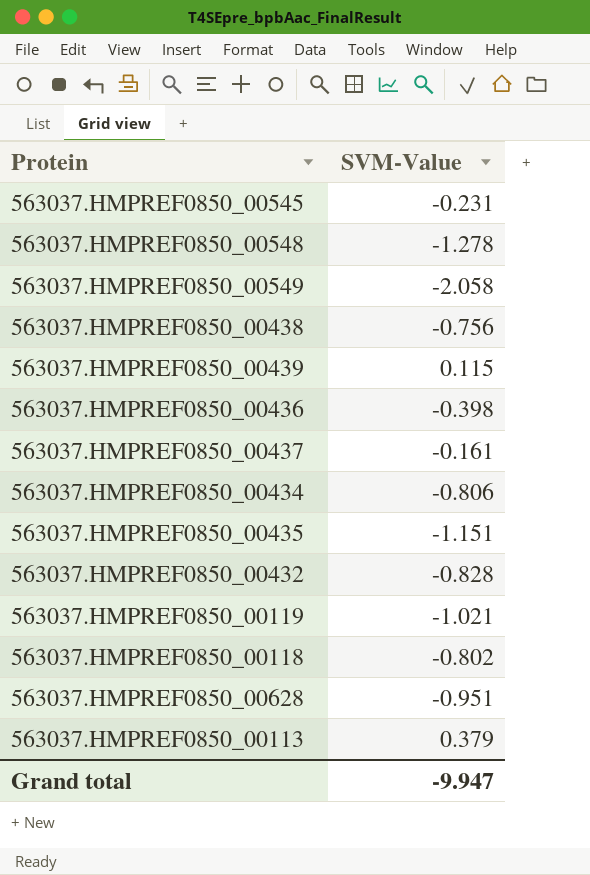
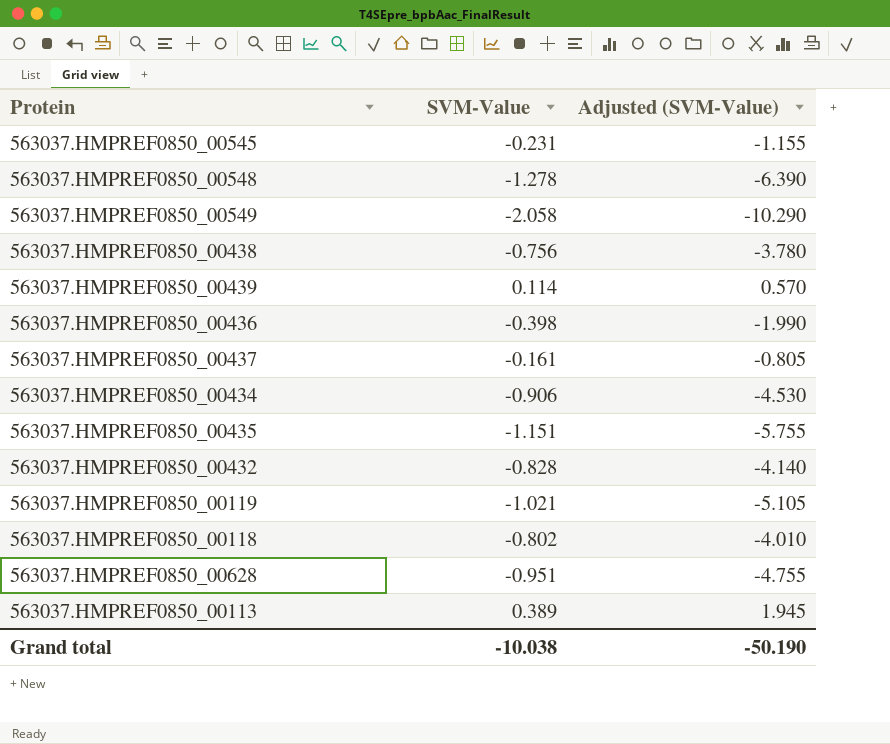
column Adjusted (SVM-Value) | formula: none -> [SVM-Value] * 5
563037.HMPREF0850_00439 | SVM-Value: 0.115 -> 0.114
563037.HMPREF0850_00434 | SVM-Value: -0.806 -> -0.906
563037.HMPREF0850_00113 | SVM-Value: 0.379 -> 0.389
Grand total | SVM-Value: -9.947 -> -10.038

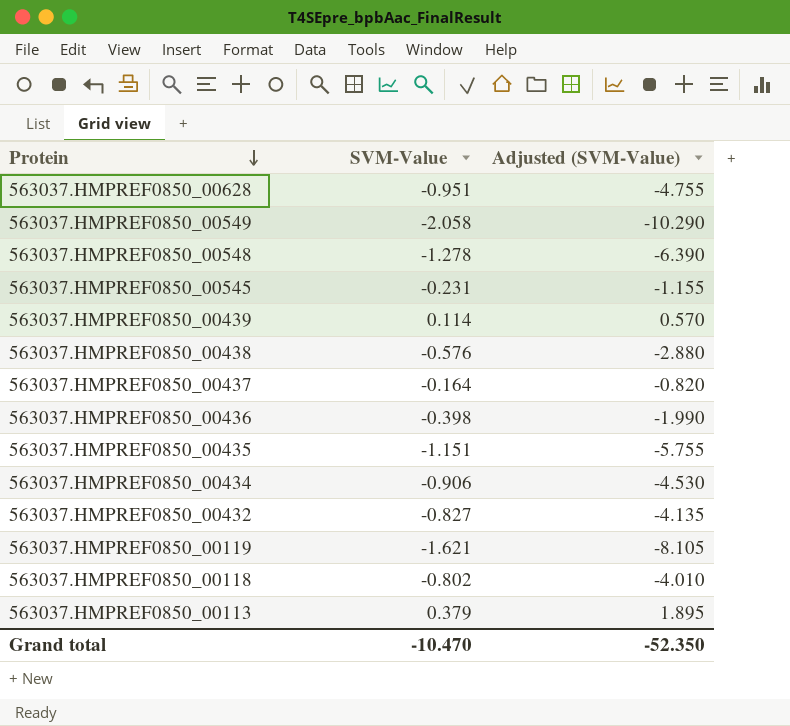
row order: none -> Protein descending
563037.HMPREF0850_00438 | SVM-Value: -0.756 -> -0.576
563037.HMPREF0850_00438 | Adjusted (SVM-Value): -3.780 -> -2.880
563037.HMPREF0850_00437 | SVM-Value: -0.161 -> -0.164
563037.HMPREF0850_00437 | Adjusted (SVM-Value): -0.805 -> -0.820
563037.HMPREF0850_00432 | SVM-Value: -0.828 -> -0.827
563037.HMPREF0850_00432 | Adjusted (SVM-Value): -4.140 -> -4.135
563037.HMPREF0850_00119 | SVM-Value: -1.021 -> -1.621
563037.HMPREF0850_00119 | Adjusted (SVM-Value): -5.105 -> -8.105
563037.HMPREF0850_00113 | SVM-Value: 0.389 -> 0.379
563037.HMPREF0850_00113 | Adjusted (SVM-Value): 1.945 -> 1.895
Grand total | SVM-Value: -10.038 -> -10.470
Grand total | Adjusted (SVM-Value): -50.190 -> -52.350

